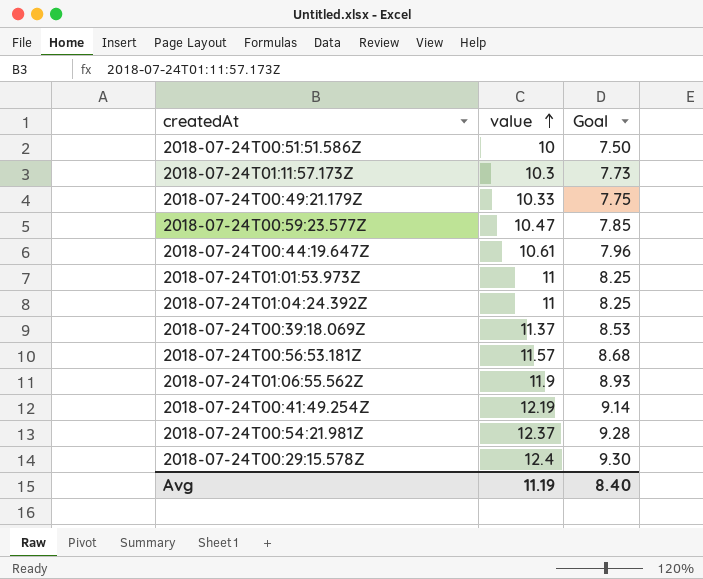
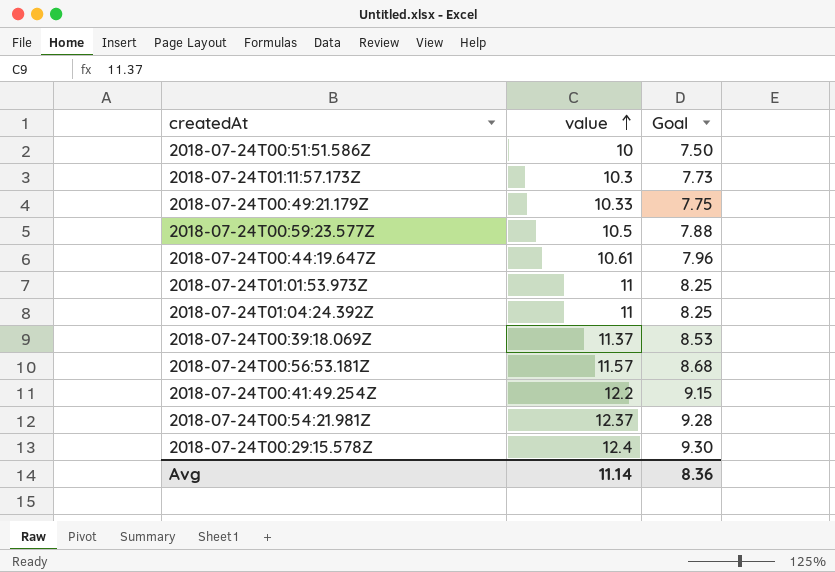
row 2018-07-24T01:06:55.562Z: 11.9 | 8.93 -> none
2018-07-24T00:59:23.577Z | value: 10.47 -> 10.5
2018-07-24T00:59:23.577Z | Goal: 7.85 -> 7.88
2018-07-24T00:41:49.254Z | value: 12.19 -> 12.2
2018-07-24T00:41:49.254Z | Goal: 9.14 -> 9.15
Avg | value: 11.19 -> 11.14
Avg | Goal: 8.40 -> 8.36

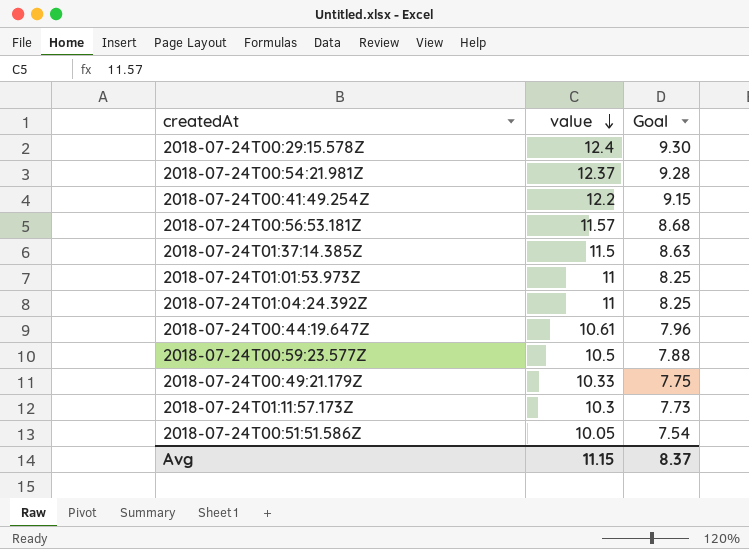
row order: value ascending -> value descending
row 2018-07-24T00:39:18.069Z: 11.37 | 8.53 -> none
row 2018-07-24T01:37:14.385Z: none -> 11.5 | 8.63
2018-07-24T00:51:51.586Z | value: 10 -> 10.05
2018-07-24T00:51:51.586Z | Goal: 7.50 -> 7.54
Avg | value: 11.14 -> 11.15
Avg | Goal: 8.36 -> 8.37

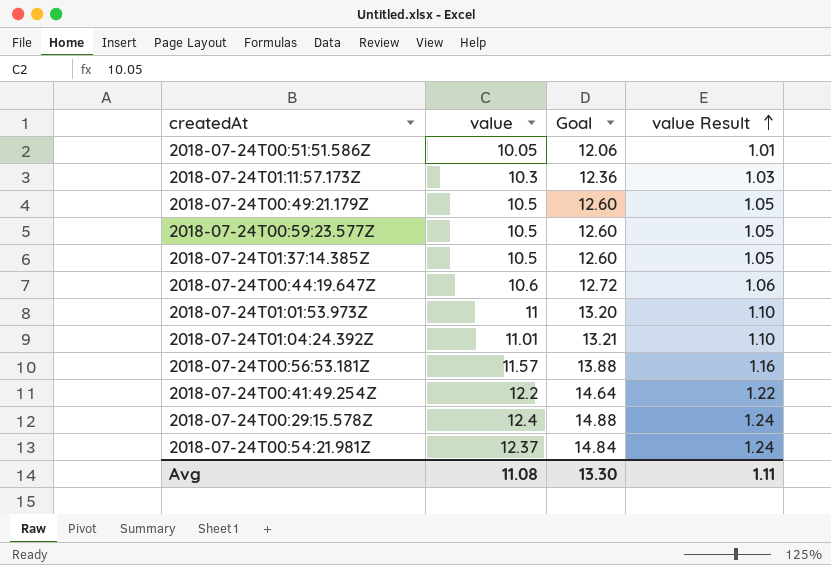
row order: value descending -> value Result ascending
column Goal | formula: [value] * 0.75 -> [value] * 1.2
column value Result | formula: none -> [value] * 0.1
2018-07-24T00:49:21.179Z | value: 10.33 -> 10.5
2018-07-24T01:37:14.385Z | value: 11.5 -> 10.5
2018-07-24T00:44:19.647Z | value: 10.61 -> 10.6
2018-07-24T01:04:24.392Z | value: 11 -> 11.01
Avg | value: 11.15 -> 11.08
Avg | Goal: 8.37 -> 13.30

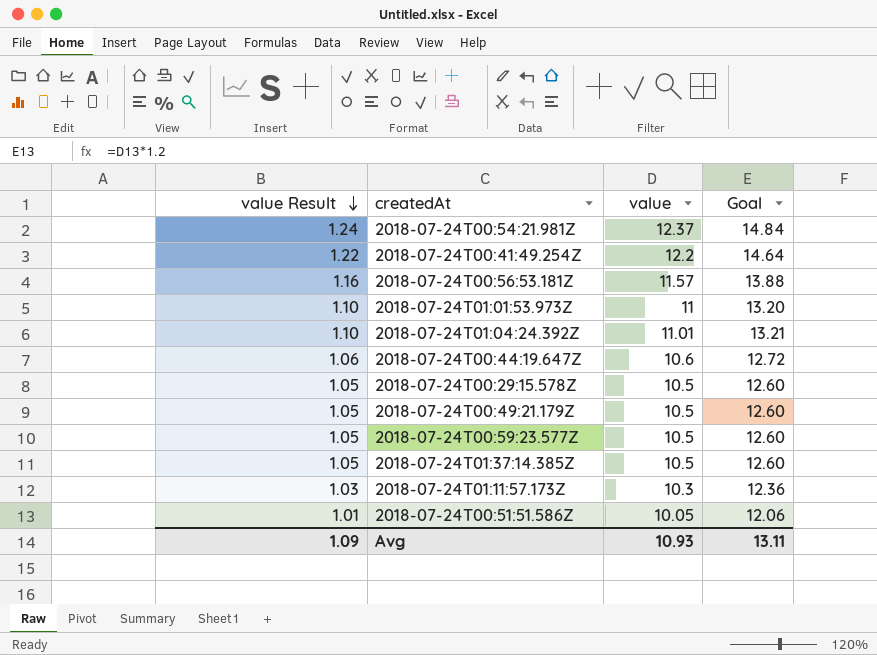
row order: value Result ascending -> value Result descending
column value Result | position: 4 -> 1
2018-07-24T00:29:15.578Z | value Result: 1.24 -> 1.05
2018-07-24T00:29:15.578Z | value: 12.4 -> 10.5
2018-07-24T00:29:15.578Z | Goal: 14.88 -> 12.60
Avg | value Result: 1.11 -> 1.09
Avg | value: 11.08 -> 10.93
Avg | Goal: 13.30 -> 13.11

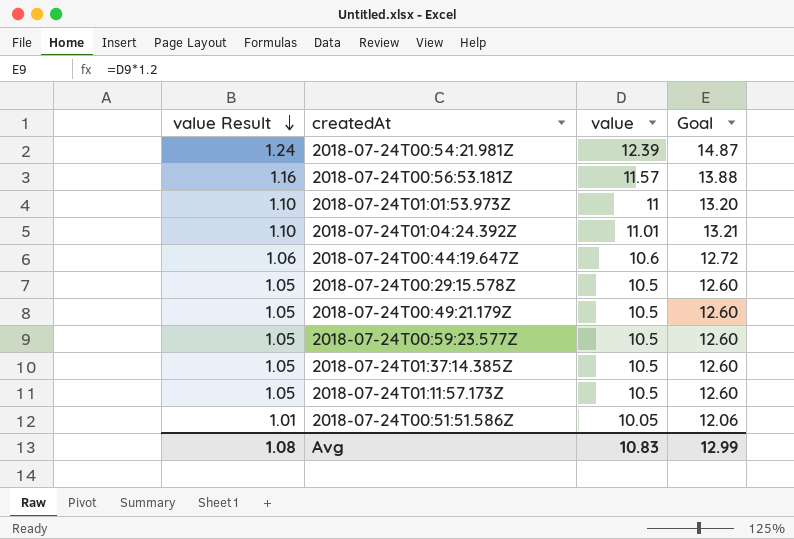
row 2018-07-24T00:41:49.254Z: 1.22 | 12.2 | 14.64 -> none
2018-07-24T00:54:21.981Z | value: 12.37 -> 12.39
2018-07-24T00:54:21.981Z | Goal: 14.84 -> 14.87
2018-07-24T01:11:57.173Z | value Result: 1.03 -> 1.05
2018-07-24T01:11:57.173Z | value: 10.3 -> 10.5
2018-07-24T01:11:57.173Z | Goal: 12.36 -> 12.60
Avg | value Result: 1.09 -> 1.08
Avg | value: 10.93 -> 10.83
Avg | Goal: 13.11 -> 12.99

